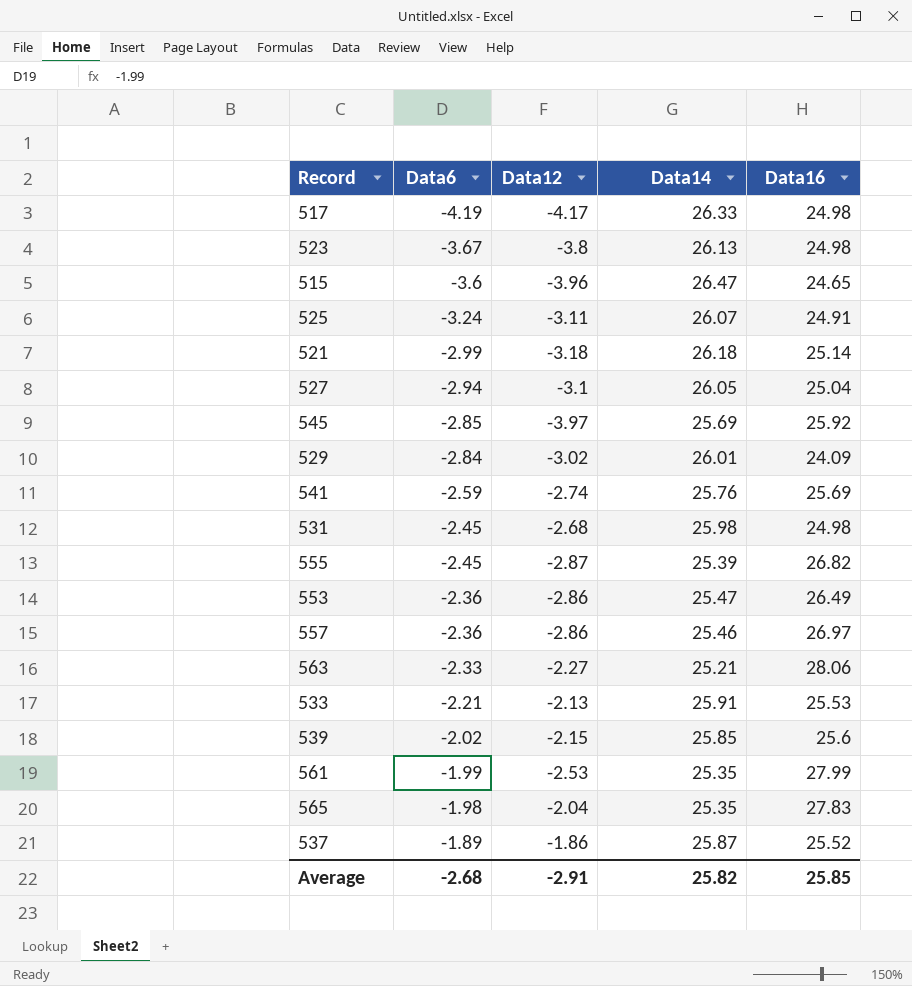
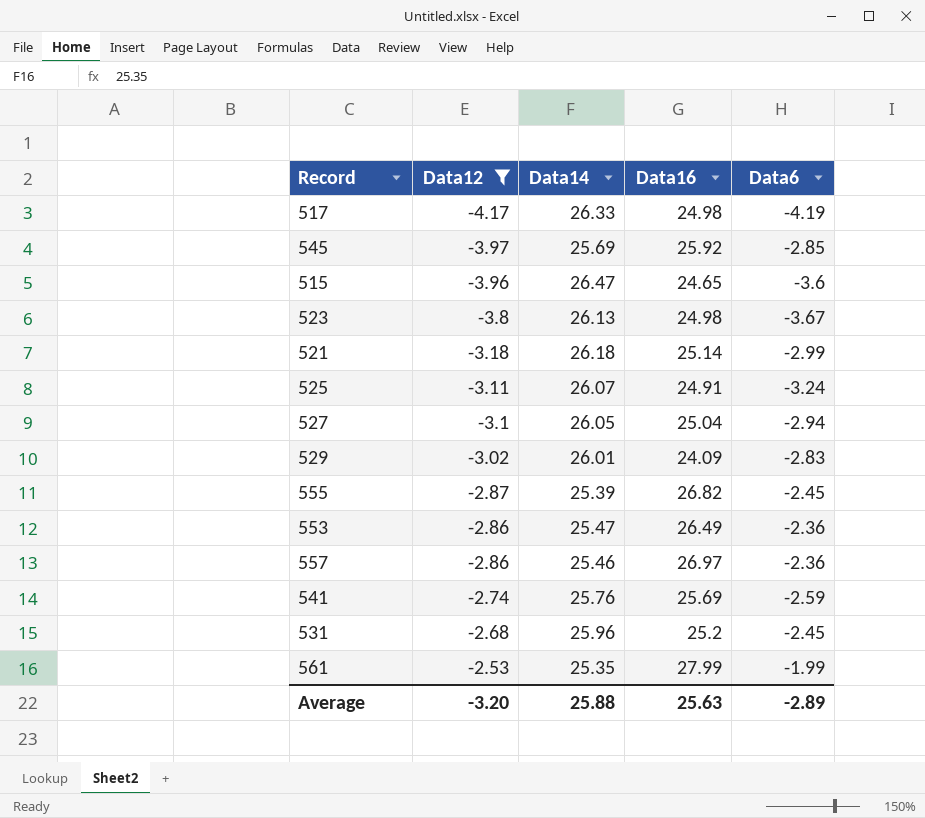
filter: none -> Data12 <= -2.53
row order: Data6 ascending -> Data12 ascending
column Data6 | position: 2 -> 5
529 | Data6: -2.84 -> -2.83
531 | Data14: 25.98 -> 25.96
531 | Data16: 24.98 -> 25.2
Average | Data12: -2.91 -> -3.20
Average | Data14: 25.82 -> 25.88
Average | Data16: 25.85 -> 25.63
Average | Data6: -2.68 -> -2.89

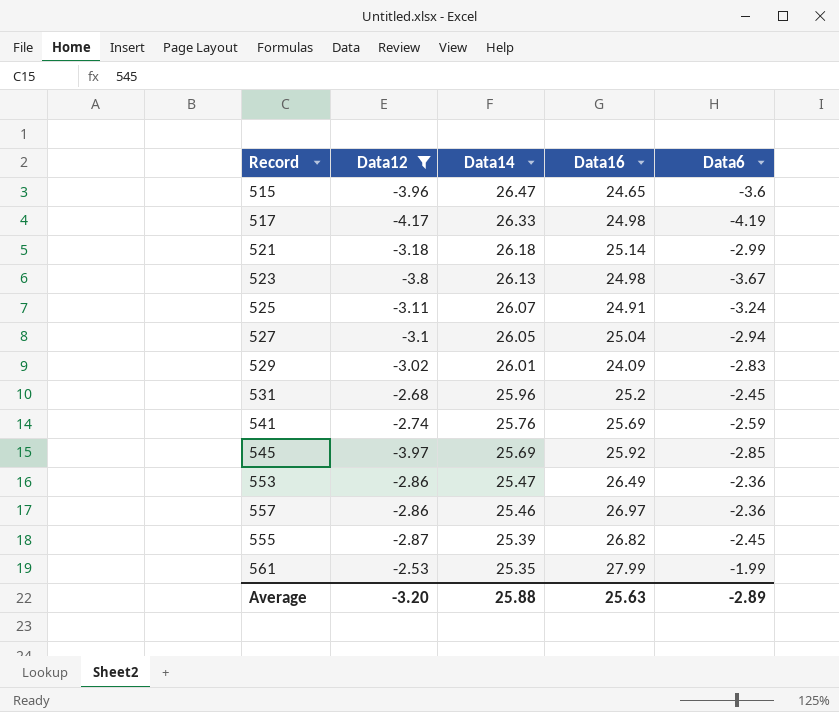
row order: Data12 ascending -> Data14 descending

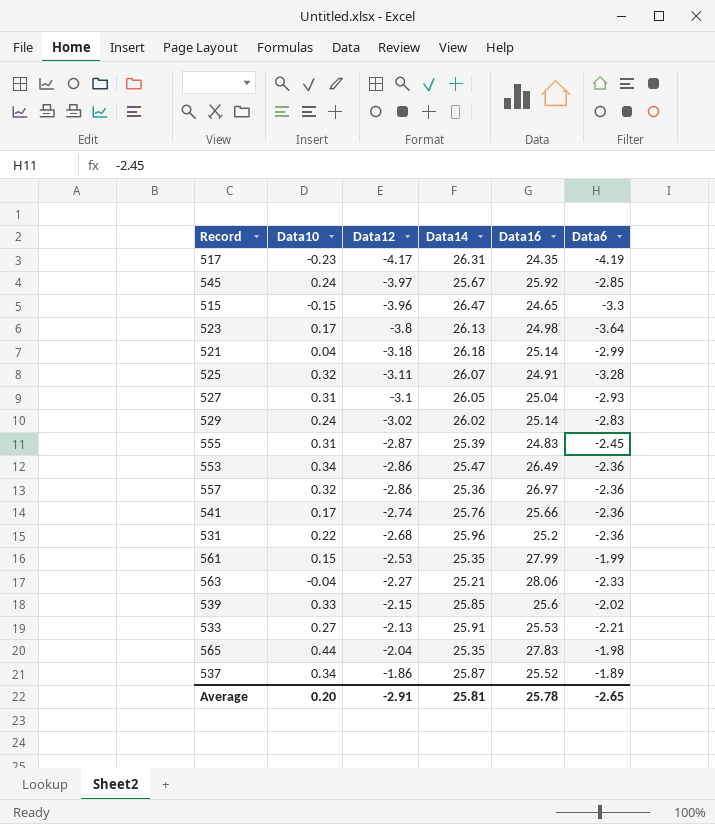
filter: Data12 <= -2.53 -> none
row order: Data14 descending -> Data12 ascending
column Data10 | position: none -> 2
517 | Data14: 26.33 -> 26.31
517 | Data16: 24.98 -> 24.35
545 | Data14: 25.69 -> 25.67
515 | Data6: -3.6 -> -3.3
523 | Data6: -3.67 -> -3.64
525 | Data6: -3.24 -> -3.28
527 | Data6: -2.94 -> -2.93
529 | Data14: 26.01 -> 26.02
529 | Data16: 24.09 -> 25.14
555 | Data16: 26.82 -> 24.83
557 | Data14: 25.46 -> 25.36
541 | Data16: 25.69 -> 25.66
541 | Data6: -2.59 -> -2.36
531 | Data6: -2.45 -> -2.36
Average | Data12: -3.20 -> -2.91
Average | Data14: 25.88 -> 25.81
Average | Data16: 25.63 -> 25.78
Average | Data6: -2.89 -> -2.65

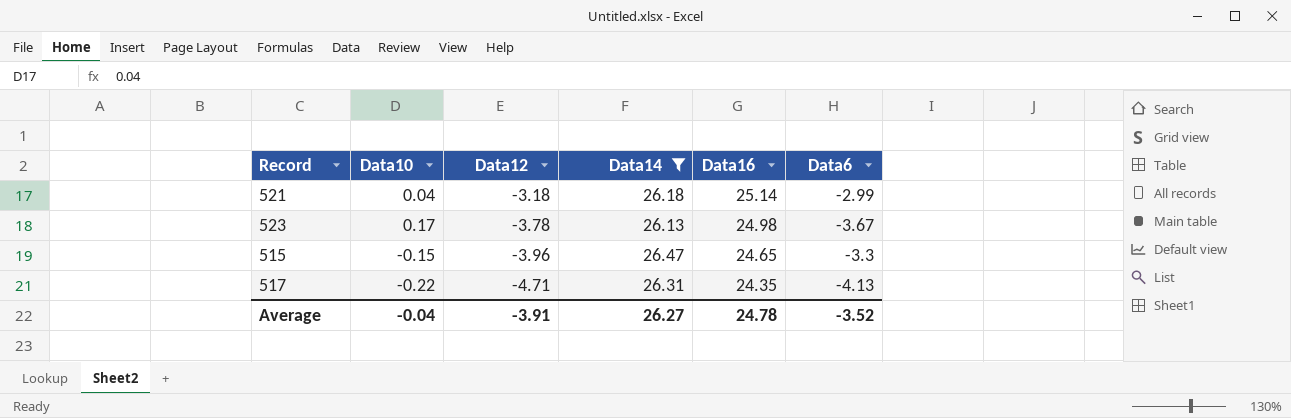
filter: none -> Data14 >= 26.13
row order: Data12 ascending -> Data12 descending
523 | Data12: -3.8 -> -3.78
523 | Data6: -3.64 -> -3.67
517 | Data10: -0.23 -> -0.22
517 | Data12: -4.17 -> -4.71
517 | Data6: -4.19 -> -4.13
Average | Data10: 0.20 -> -0.04
Average | Data12: -2.91 -> -3.91
Average | Data14: 25.81 -> 26.27
Average | Data16: 25.78 -> 24.78
Average | Data6: -2.65 -> -3.52

